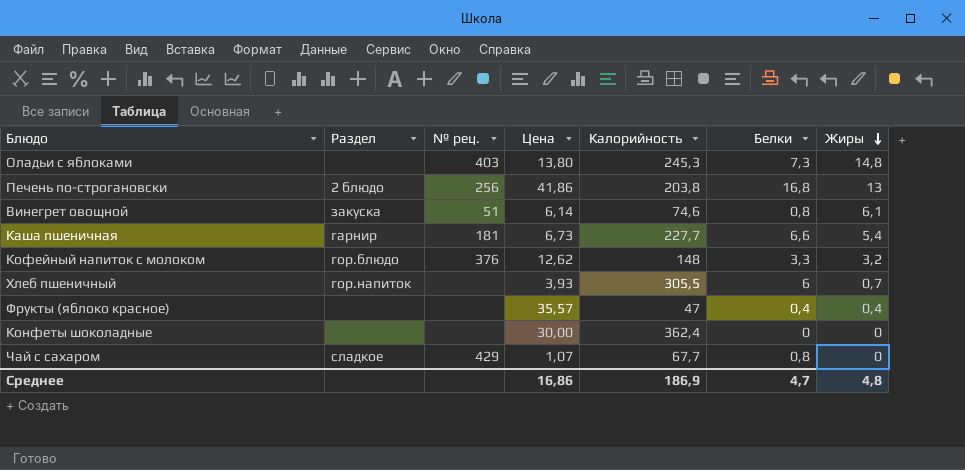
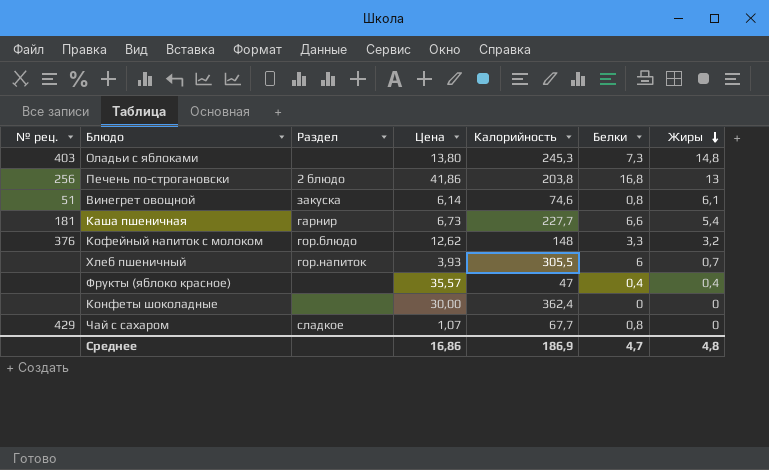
column № рец. | position: 3 -> 1

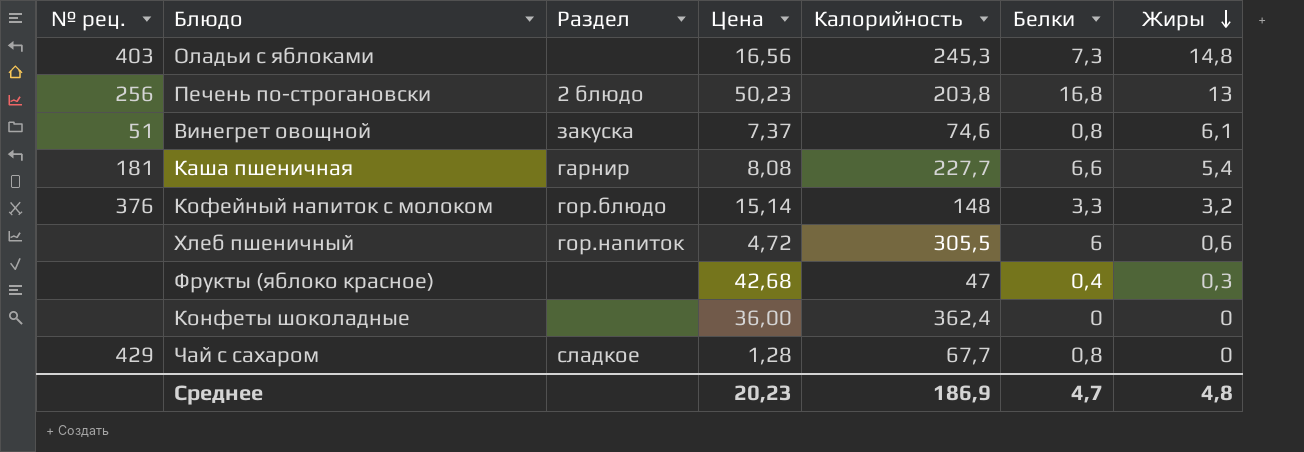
Оладьи с яблоками | Цена: 13,80 -> 16,56
Печень по-строгановски | Цена: 41,86 -> 50,23
Винегрет овощной | Цена: 6,14 -> 7,37
Каша пшеничная | Цена: 6,73 -> 8,08
Кофейный напиток с молоком | Цена: 12,62 -> 15,14
Хлеб пшеничный | Цена: 3,93 -> 4,72
Хлеб пшеничный | Жиры: 0,7 -> 0,6
Фрукты (яблоко красное) | Цена: 35,57 -> 42,68
Фрукты (яблоко красное) | Жиры: 0,4 -> 0,3
Конфеты шоколадные | Цена: 30,00 -> 36,00
Чай с сахаром | Цена: 1,07 -> 1,28
Среднее | Цена: 16,86 -> 20,23

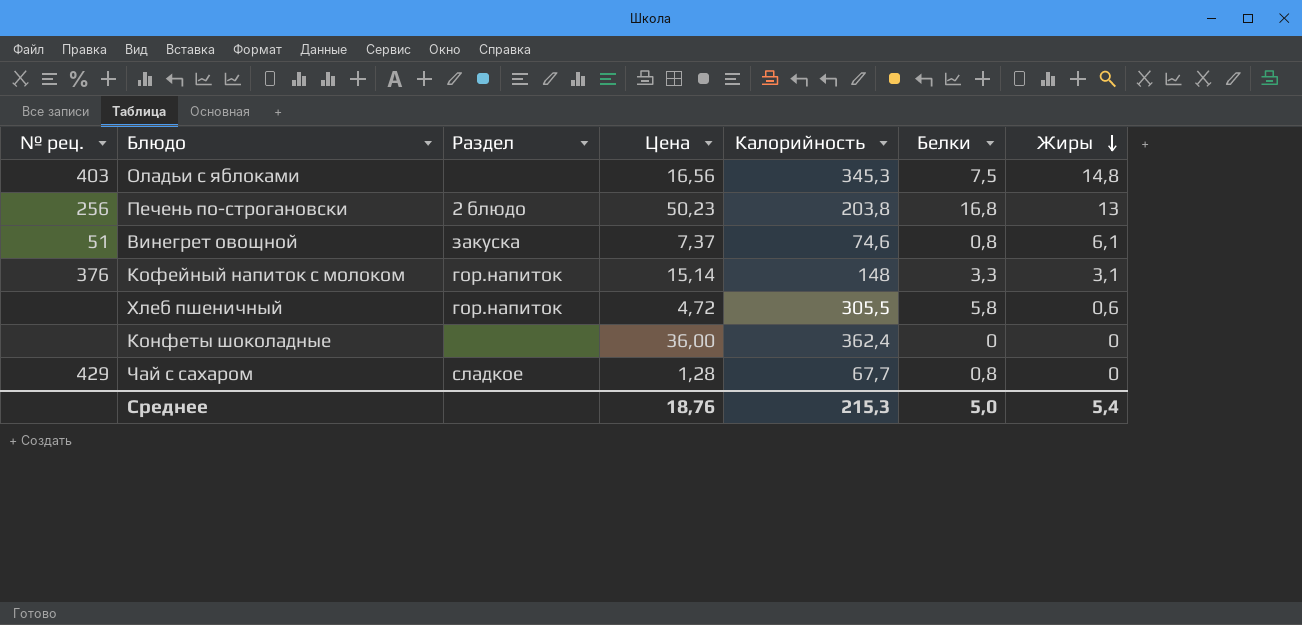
row Каша пшеничная: 181 | гарнир | 8,08 | 227,7 | 6,6 | 5,4 -> none
row Фрукты (яблоко красное): none | none | 42,68 | 47 | 0,4 | 0,3 -> none
Оладьи с яблоками | Калорийность: 245,3 -> 345,3
Оладьи с яблоками | Белки: 7,3 -> 7,5
Кофейный напиток с молоком | Раздел: гор.блюдо -> гор.напиток
Кофейный напиток с молоком | Жиры: 3,2 -> 3,1
Хлеб пшеничный | Белки: 6 -> 5,8
Среднее | Цена: 20,23 -> 18,76
Среднее | Калорийность: 186,9 -> 215,3
Среднее | Белки: 4,7 -> 5,0
Среднее | Жиры: 4,8 -> 5,4

